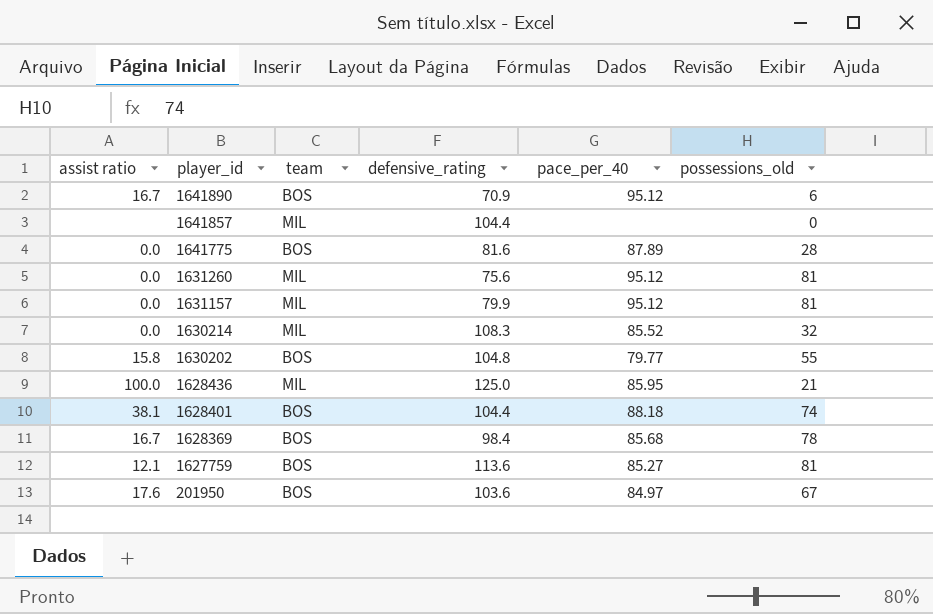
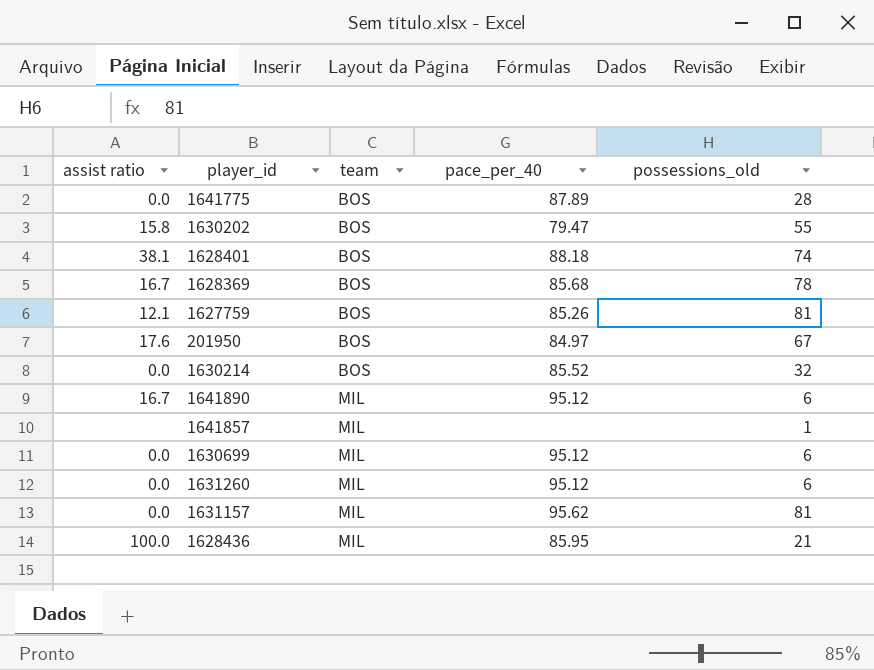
row order: player_id descending -> team ascending
column defensive_rating | position: 4 -> none
1630202 | pace_per_40: 79.77 -> 79.47
1627759 | pace_per_40: 85.27 -> 85.26
1630214 | team: MIL -> BOS
1641890 | team: BOS -> MIL
1641857 | possessions_old: 0 -> 1
row 1630699: none -> 0.0 | MIL | 95.12 | 6
1631260 | possessions_old: 81 -> 6
1631157 | pace_per_40: 95.12 -> 95.62

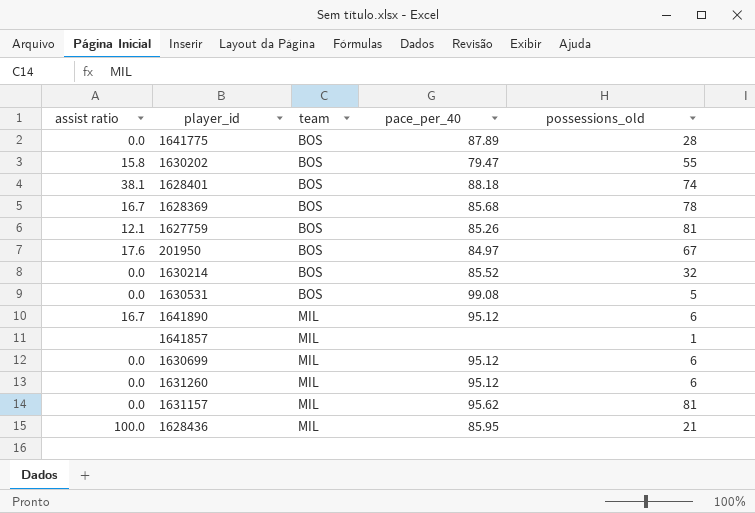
row 1630531: none -> 0.0 | BOS | 99.08 | 5

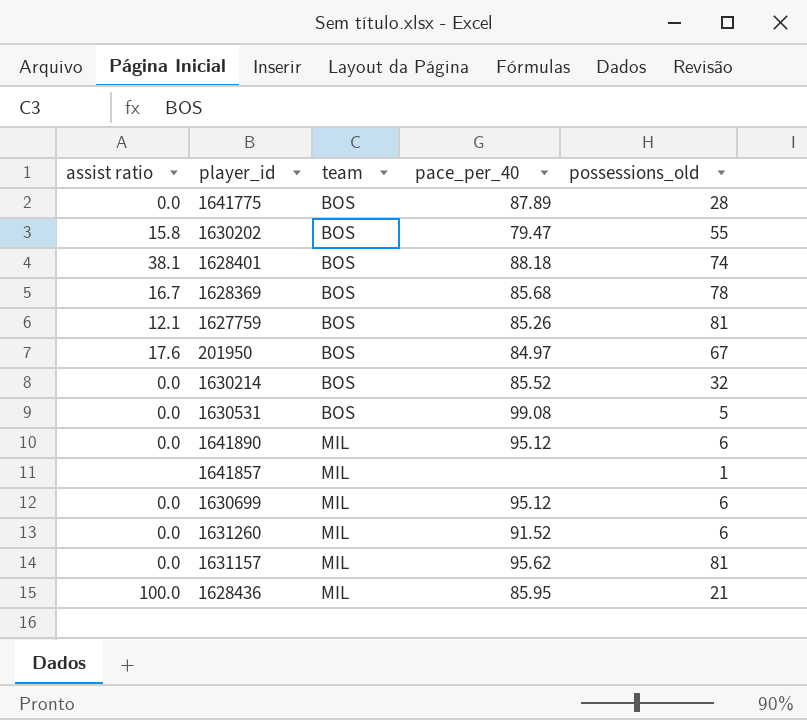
1641890 | assist ratio: 16.7 -> 0.0
1631260 | pace_per_40: 95.12 -> 91.52

